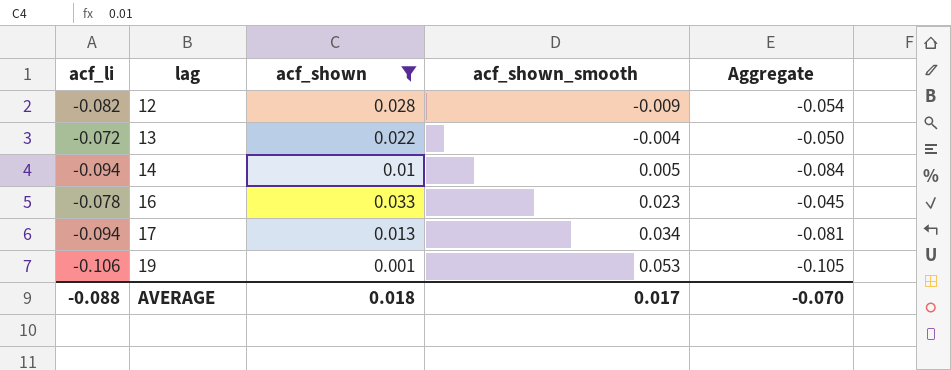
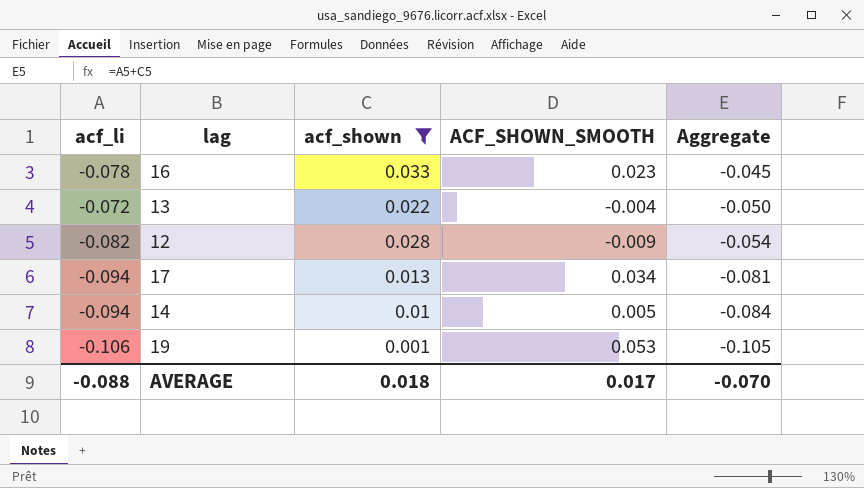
row order: lag ascending -> Aggregate descending
column name: acf_shown_smooth -> ACF_SHOWN_SMOOTH

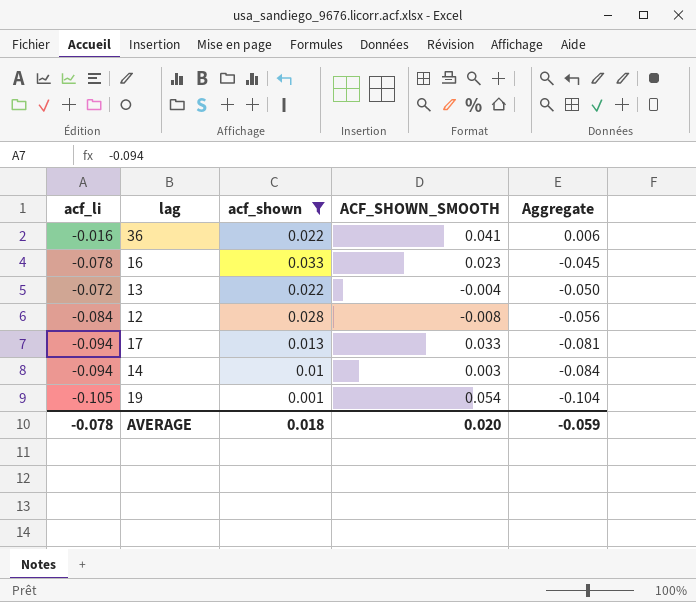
row 36: none -> -0.016 | 0.022 | 0.041 | 0.006
12 | acf_li: -0.082 -> -0.084
12 | ACF_SHOWN_SMOOTH: -0.009 -> -0.008
12 | Aggregate: -0.054 -> -0.056
17 | ACF_SHOWN_SMOOTH: 0.034 -> 0.033
14 | ACF_SHOWN_SMOOTH: 0.005 -> 0.003
19 | acf_li: -0.106 -> -0.105
19 | ACF_SHOWN_SMOOTH: 0.053 -> 0.054
19 | Aggregate: -0.105 -> -0.104
AVERAGE | acf_li: -0.088 -> -0.078
AVERAGE | ACF_SHOWN_SMOOTH: 0.017 -> 0.020
AVERAGE | Aggregate: -0.070 -> -0.059

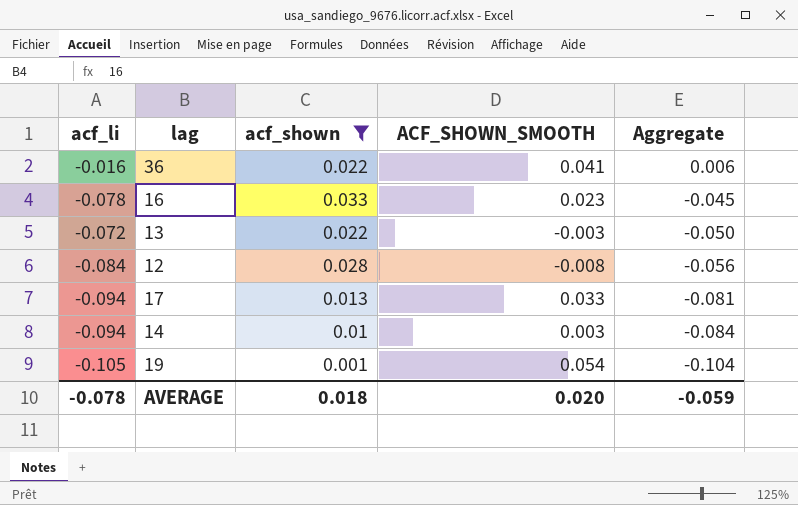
13 | ACF_SHOWN_SMOOTH: -0.004 -> -0.003

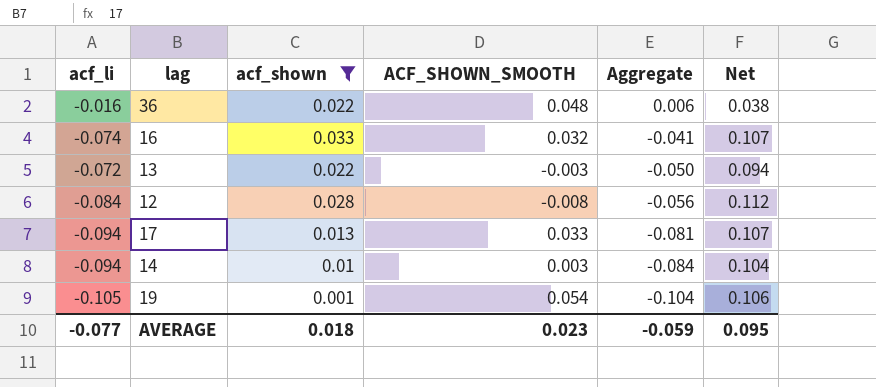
column Net | formula: none -> [acf_shown] - [acf_li]
36 | ACF_SHOWN_SMOOTH: 0.041 -> 0.048
16 | acf_li: -0.078 -> -0.074
16 | ACF_SHOWN_SMOOTH: 0.023 -> 0.032
16 | Aggregate: -0.045 -> -0.041
AVERAGE | acf_li: -0.078 -> -0.077
AVERAGE | ACF_SHOWN_SMOOTH: 0.020 -> 0.023

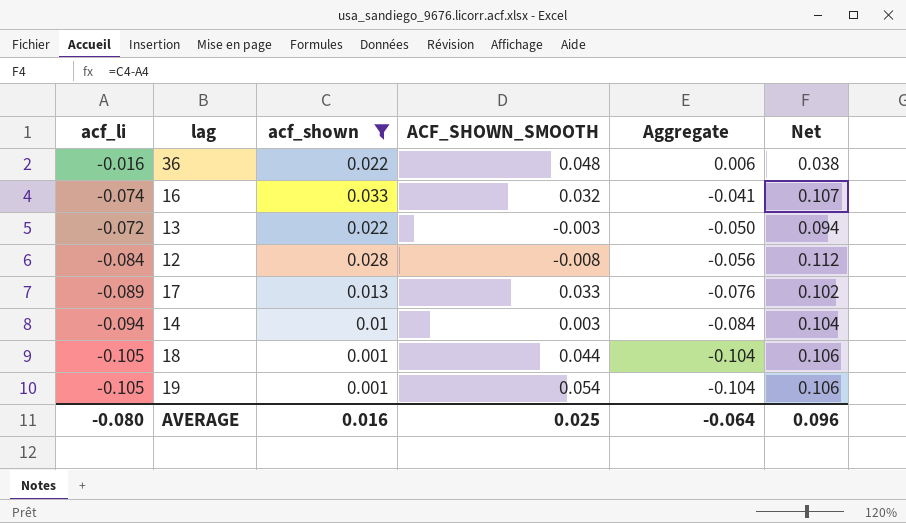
17 | acf_li: -0.094 -> -0.089
17 | Aggregate: -0.081 -> -0.076
17 | Net: 0.107 -> 0.102
row 18: none -> -0.105 | 0.001 | 0.044 | -0.104 | 0.106
AVERAGE | acf_li: -0.077 -> -0.080
AVERAGE | acf_shown: 0.018 -> 0.016
AVERAGE | ACF_SHOWN_SMOOTH: 0.023 -> 0.025
AVERAGE | Aggregate: -0.059 -> -0.064
AVERAGE | Net: 0.095 -> 0.096

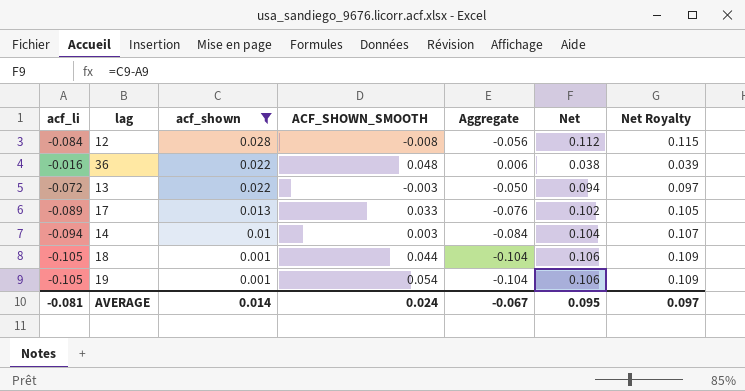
row order: Aggregate descending -> acf_shown descending
column Net Royalty | formula: none -> [Net] * 1.03
row 16: -0.074 | 0.033 | 0.032 | -0.041 | 0.107 -> none
AVERAGE | acf_li: -0.080 -> -0.081
AVERAGE | acf_shown: 0.016 -> 0.014
AVERAGE | ACF_SHOWN_SMOOTH: 0.025 -> 0.024
AVERAGE | Aggregate: -0.064 -> -0.067
AVERAGE | Net: 0.096 -> 0.095

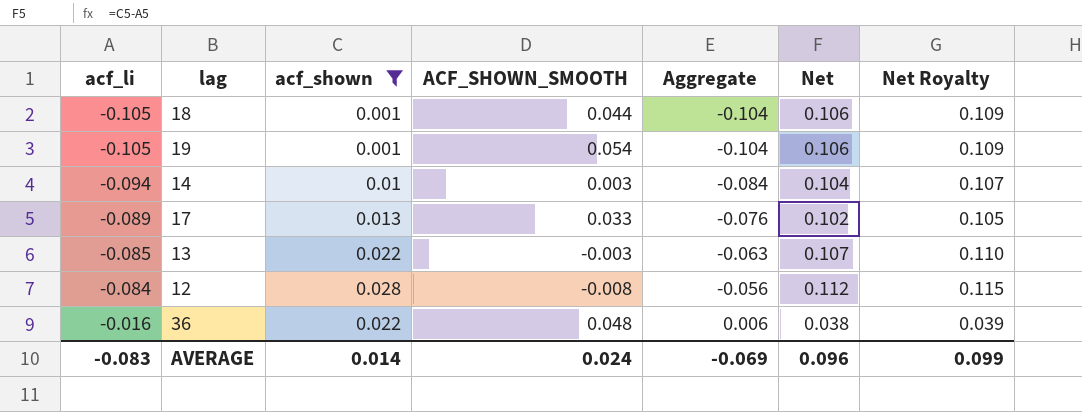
row order: acf_shown descending -> acf_li ascending
13 | acf_li: -0.072 -> -0.085
13 | Aggregate: -0.050 -> -0.063
13 | Net: 0.094 -> 0.107
13 | Net Royalty: 0.097 -> 0.110
AVERAGE | acf_li: -0.081 -> -0.083
AVERAGE | Aggregate: -0.067 -> -0.069
AVERAGE | Net: 0.095 -> 0.096
AVERAGE | Net Royalty: 0.097 -> 0.099

